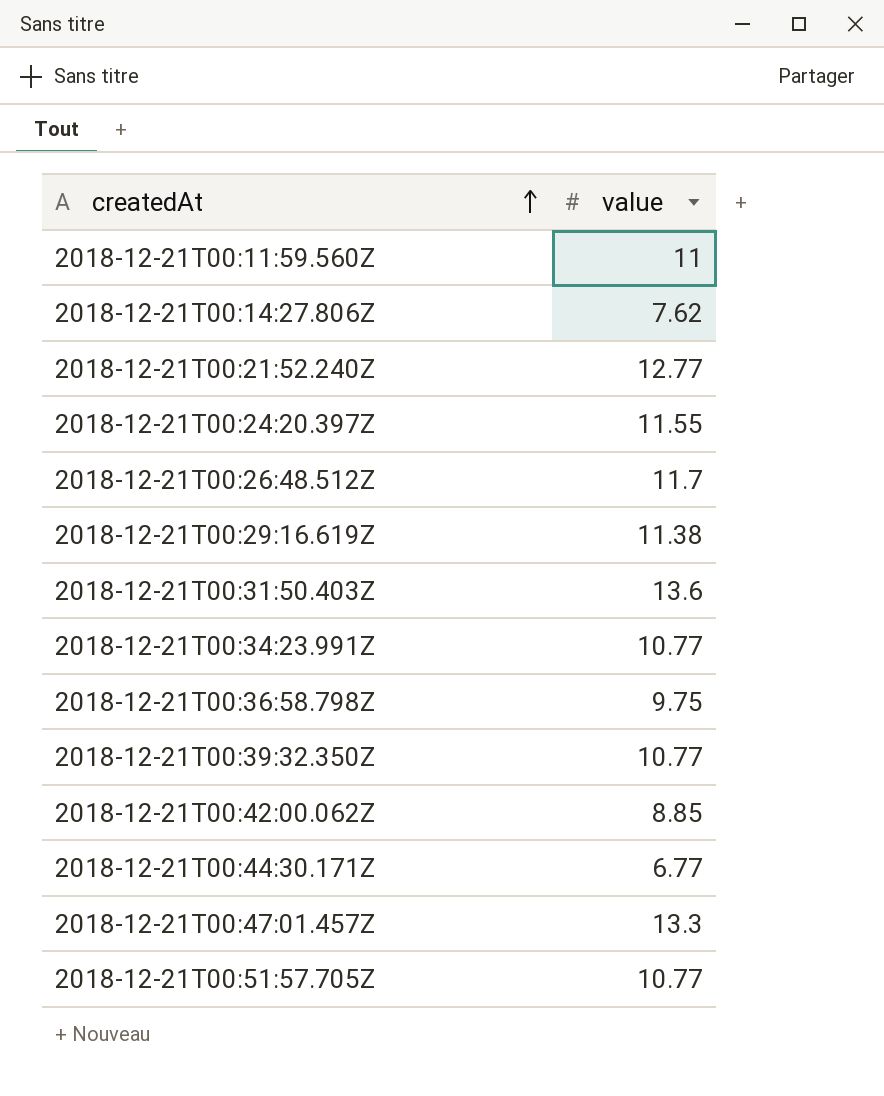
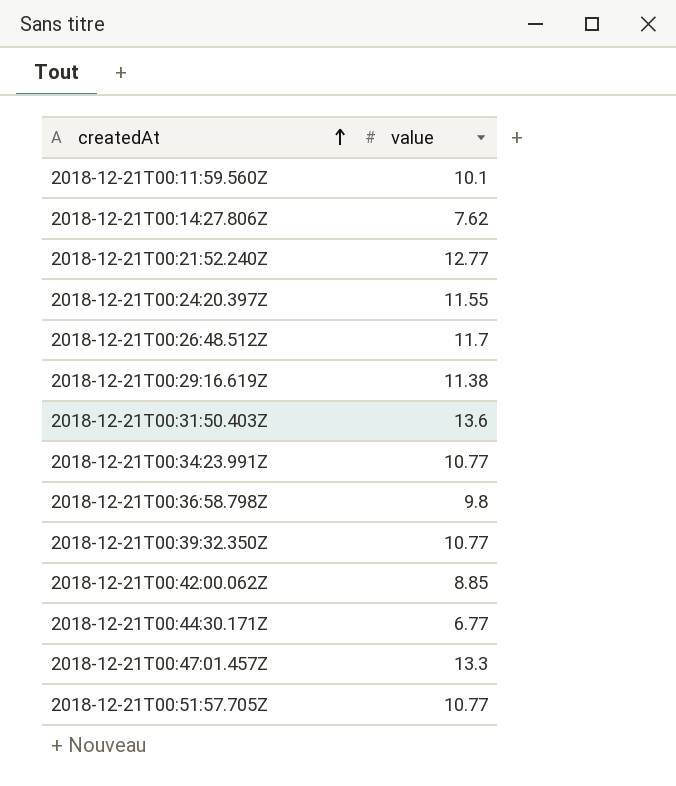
2018-12-21T00:11:59.560Z | value: 11 -> 10.1
2018-12-21T00:36:58.798Z | value: 9.75 -> 9.8

